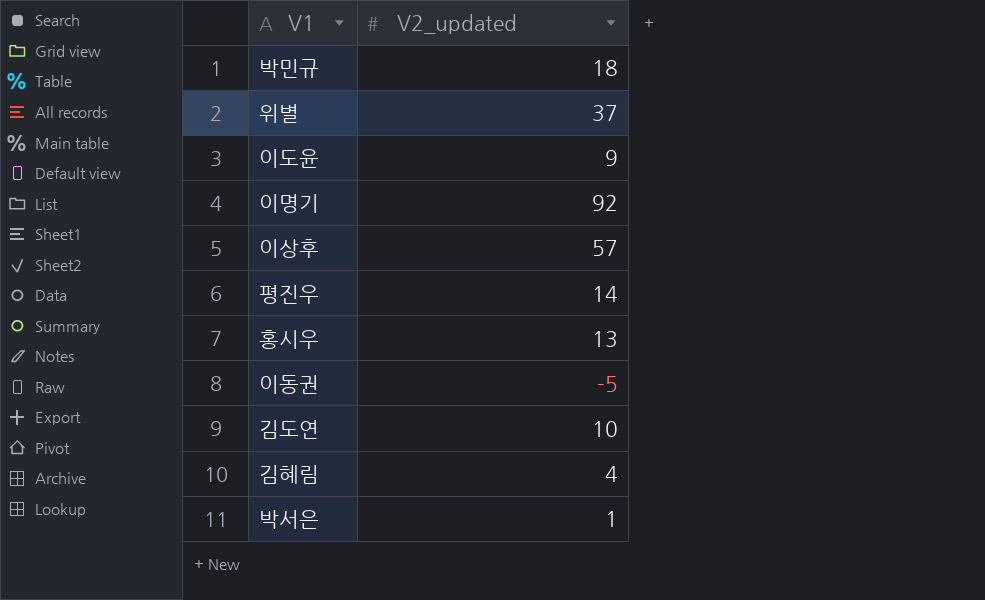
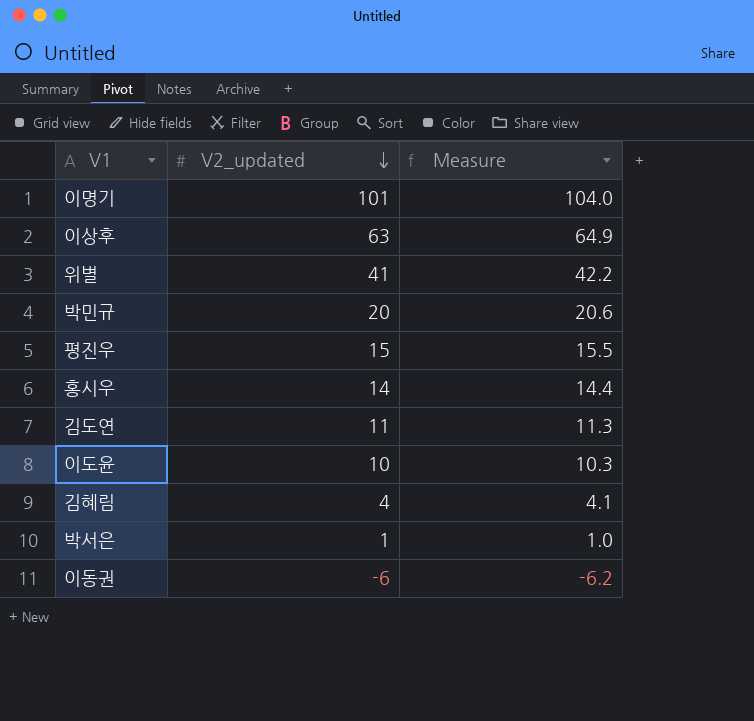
row order: none -> V2_updated descending
column Measure | formula: none -> [V2_updated] * 1.03
이명기 | V2_updated: 92 -> 101
이상후 | V2_updated: 57 -> 63
위별 | V2_updated: 37 -> 41
박민규 | V2_updated: 18 -> 20
평진우 | V2_updated: 14 -> 15
홍시우 | V2_updated: 13 -> 14
김도연 | V2_updated: 10 -> 11
이도윤 | V2_updated: 9 -> 10
이동권 | V2_updated: -5 -> -6

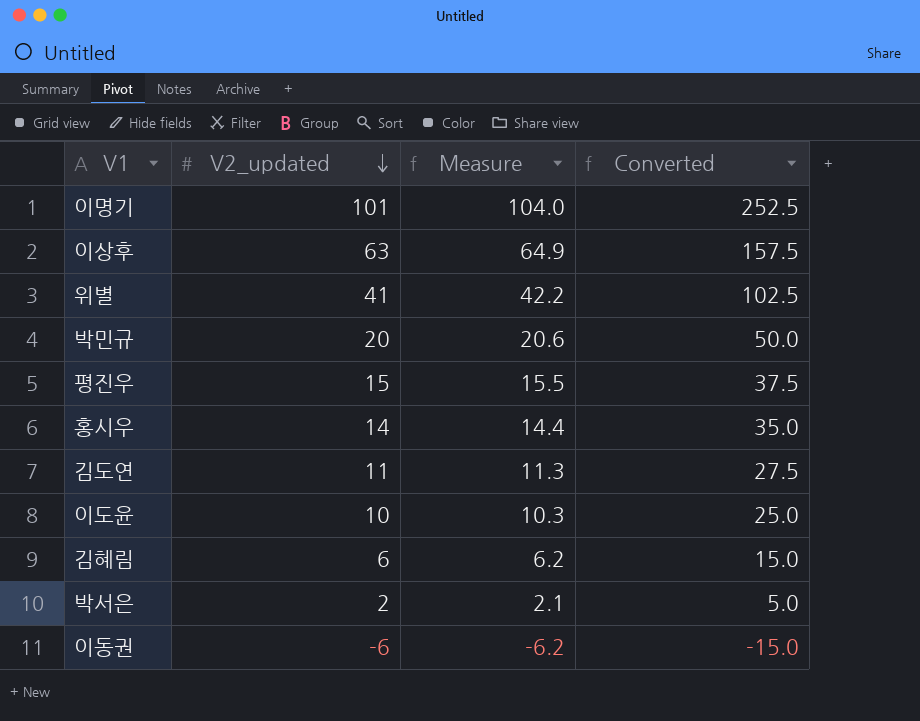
column Converted | formula: none -> [V2_updated] * 2.5
김혜림 | V2_updated: 4 -> 6
김혜림 | Measure: 4.1 -> 6.2
박서은 | V2_updated: 1 -> 2
박서은 | Measure: 1.0 -> 2.1

